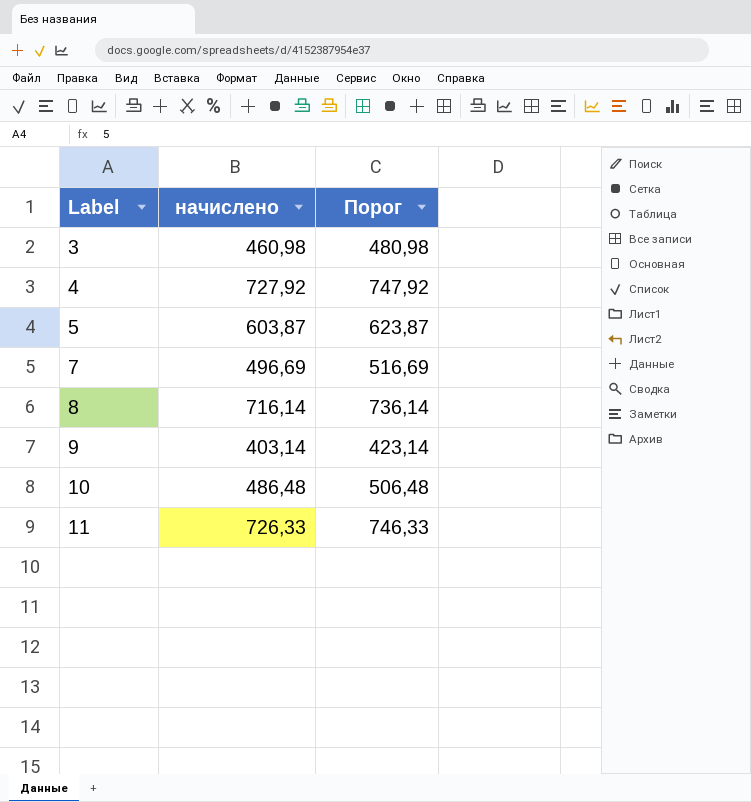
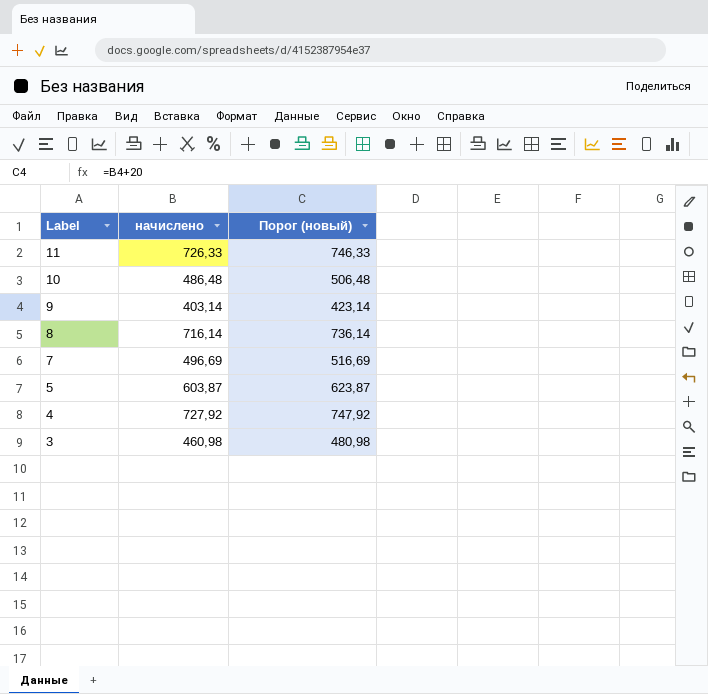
row order: Label ascending -> Label descending
column name: Порог -> Порог (новый)

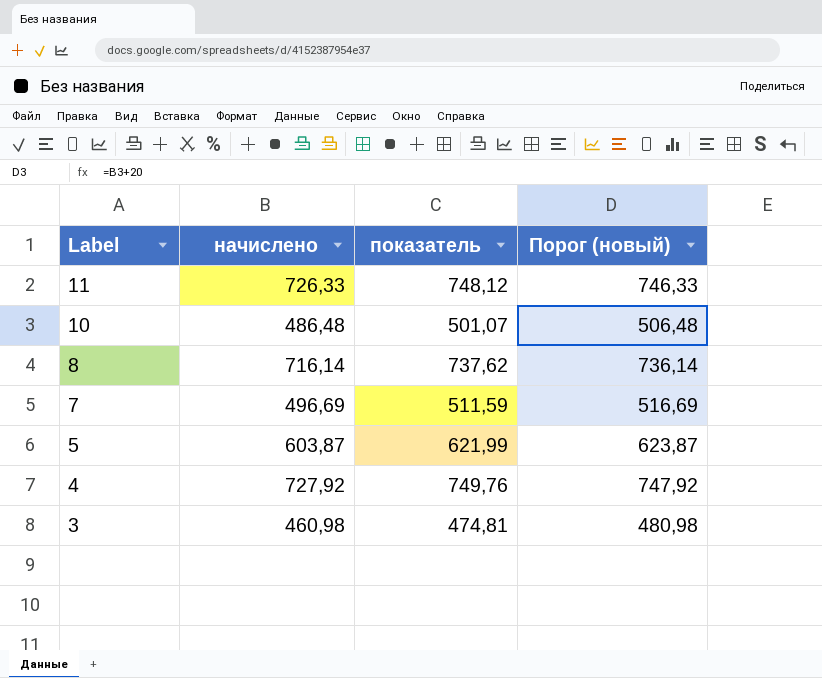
column показатель | formula: none -> [начислено] * 1,03
row 9: 403,14 | 423,14 -> none

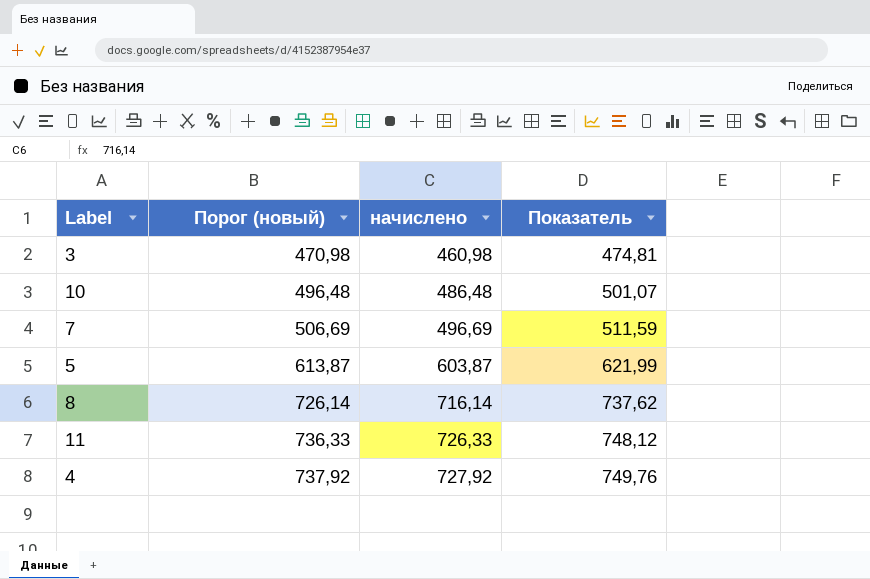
row order: Label descending -> Порог (новый) ascending
column Порог (новый) | formula: [начислено] + 20 -> [начислено] + 10
column Порог (новый) | position: 4 -> 2
column name: показатель -> Показатель

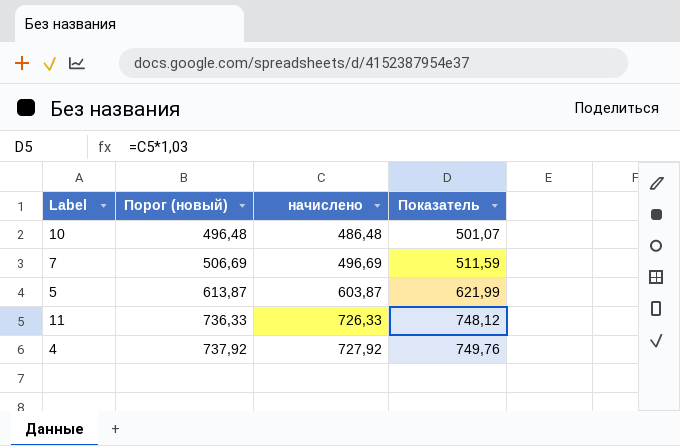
row 3: 470,98 | 460,98 | 474,81 -> none
row 8: 726,14 | 716,14 | 737,62 -> none

